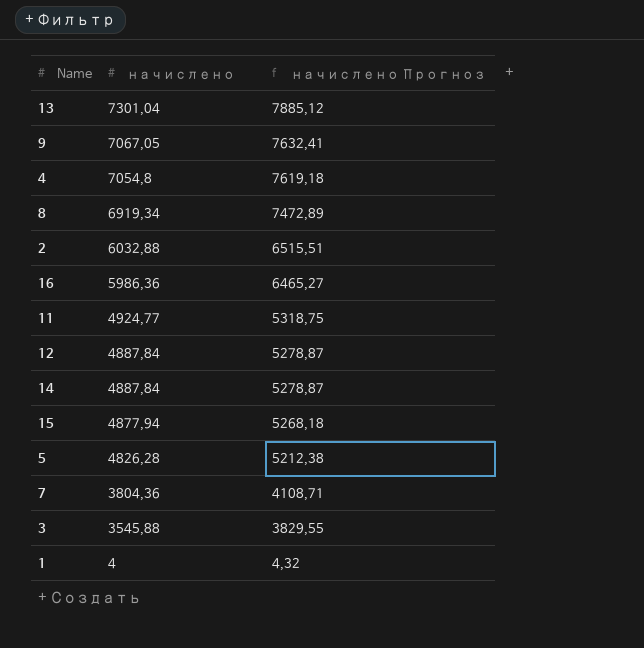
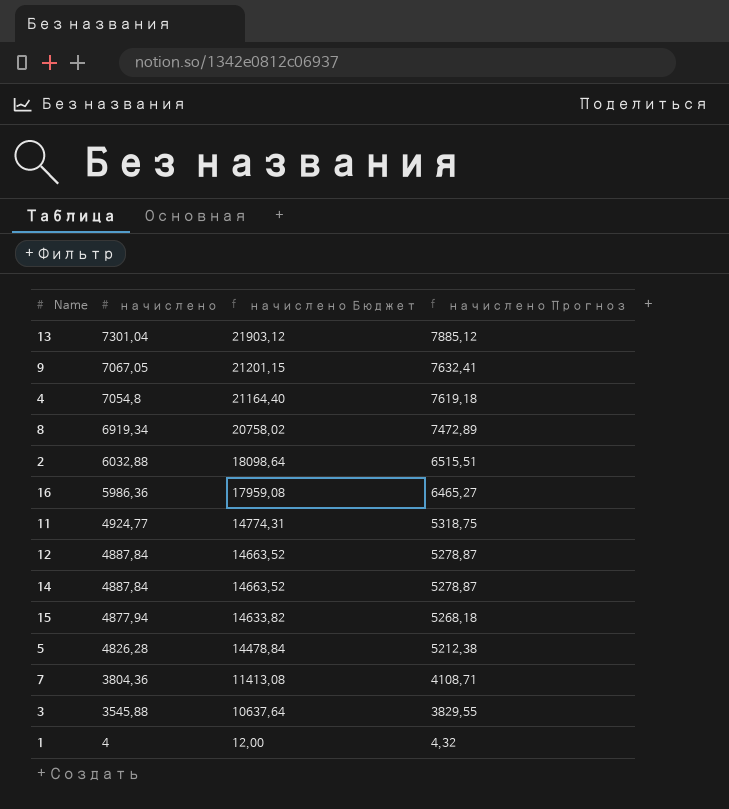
column начислено Бюджет | formula: none -> [начислено] * 3

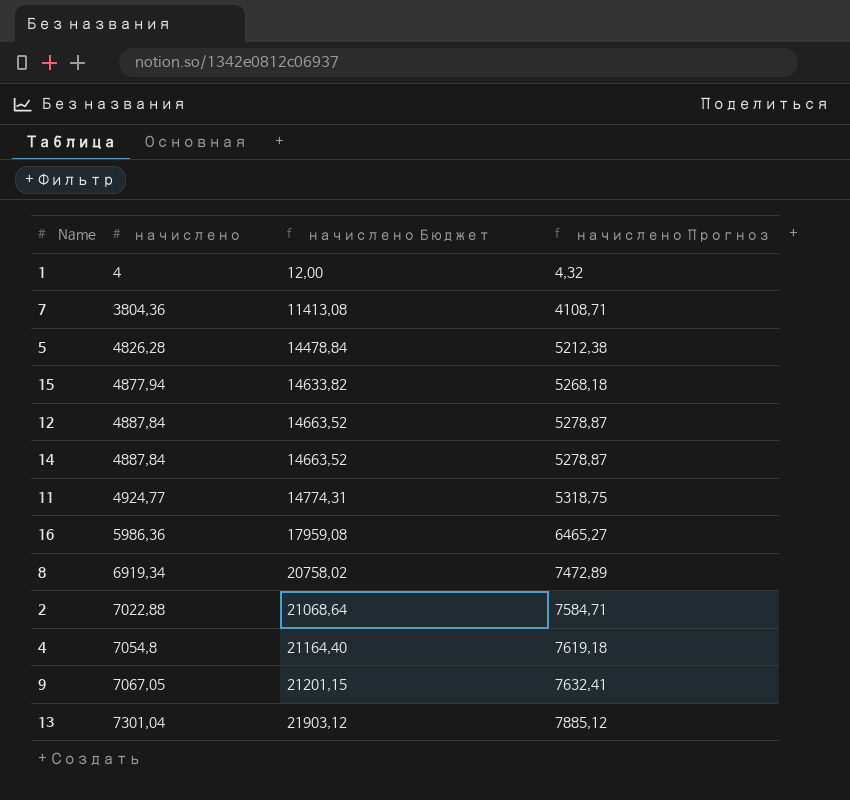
row order: начислено descending -> начислено ascending
row 3: 3545,88 | 10637,64 | 3829,55 -> none
2 | начислено: 6032,88 -> 7022,88
2 | начислено Бюджет: 18098,64 -> 21068,64
2 | начислено Прогноз: 6515,51 -> 7584,71

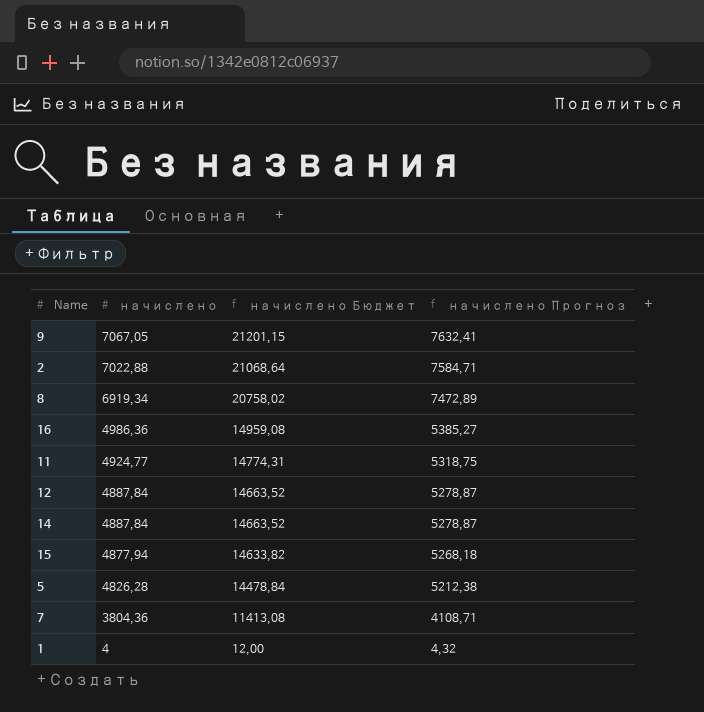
row order: начислено ascending -> начислено descending
row 4: 7054,8 | 21164,40 | 7619,18 -> none
row 13: 7301,04 | 21903,12 | 7885,12 -> none
16 | начислено: 5986,36 -> 4986,36
16 | начислено Бюджет: 17959,08 -> 14959,08
16 | начислено Прогноз: 6465,27 -> 5385,27

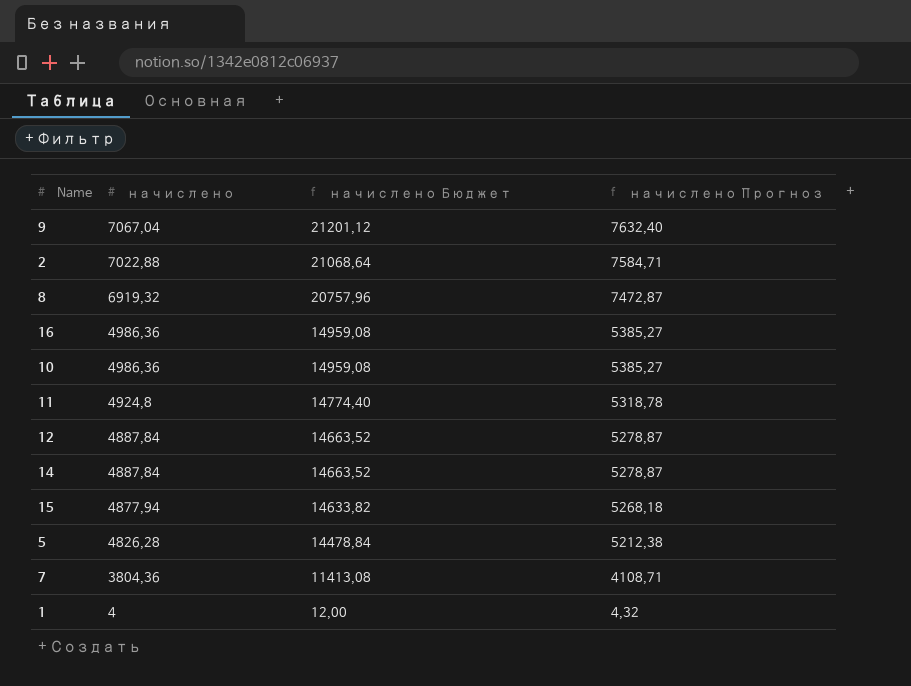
9 | начислено: 7067,05 -> 7067,04
9 | начислено Бюджет: 21201,15 -> 21201,12
9 | начислено Прогноз: 7632,41 -> 7632,40
8 | начислено: 6919,34 -> 6919,32
8 | начислено Бюджет: 20758,02 -> 20757,96
8 | начислено Прогноз: 7472,89 -> 7472,87
row 10: none -> 4986,36 | 14959,08 | 5385,27
11 | начислено: 4924,77 -> 4924,8
11 | начислено Бюджет: 14774,31 -> 14774,40
11 | начислено Прогноз: 5318,75 -> 5318,78

